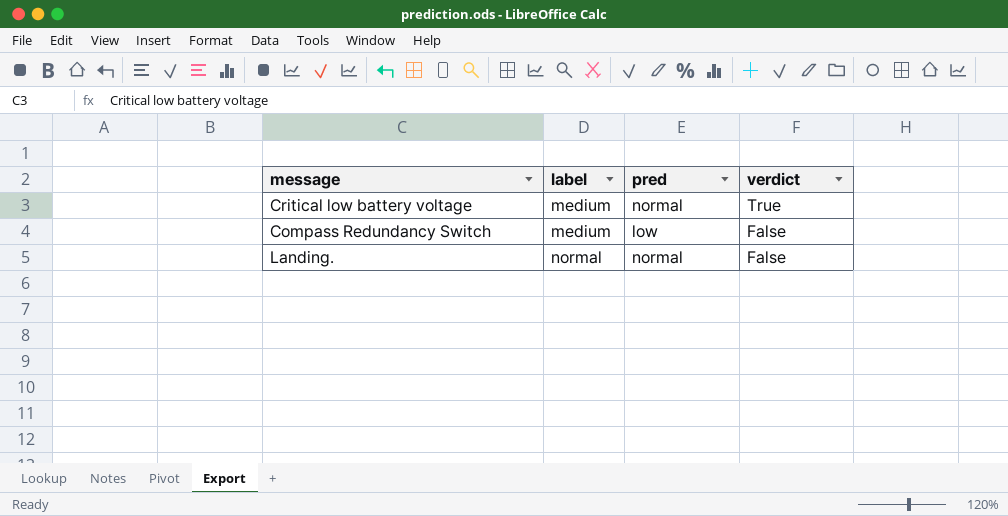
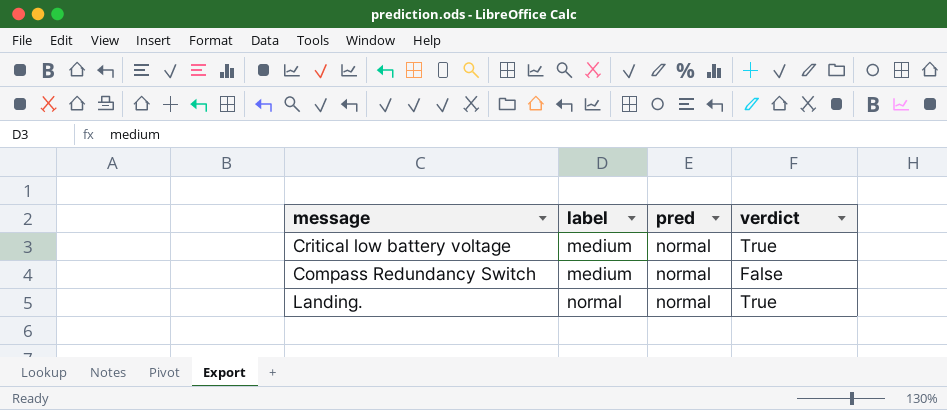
Compass Redundancy Switch | pred: low -> normal
Landing. | verdict: False -> True

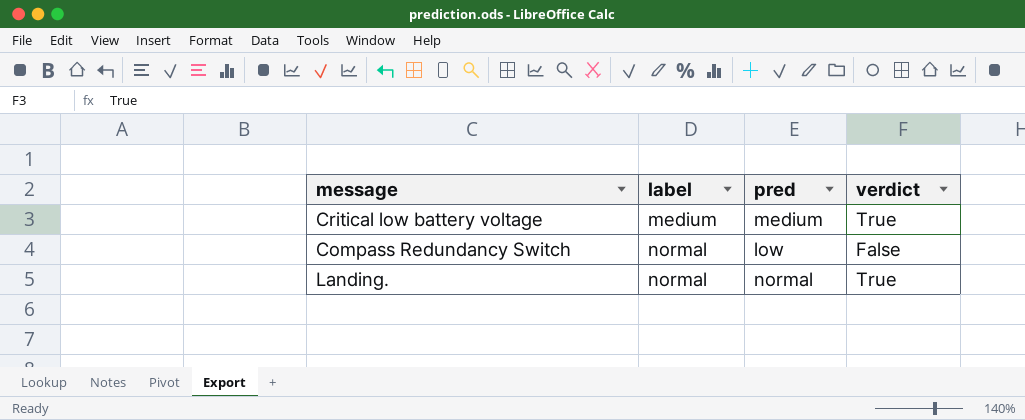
Critical low battery voltage | pred: normal -> medium
Compass Redundancy Switch | label: medium -> normal
Compass Redundancy Switch | pred: normal -> low

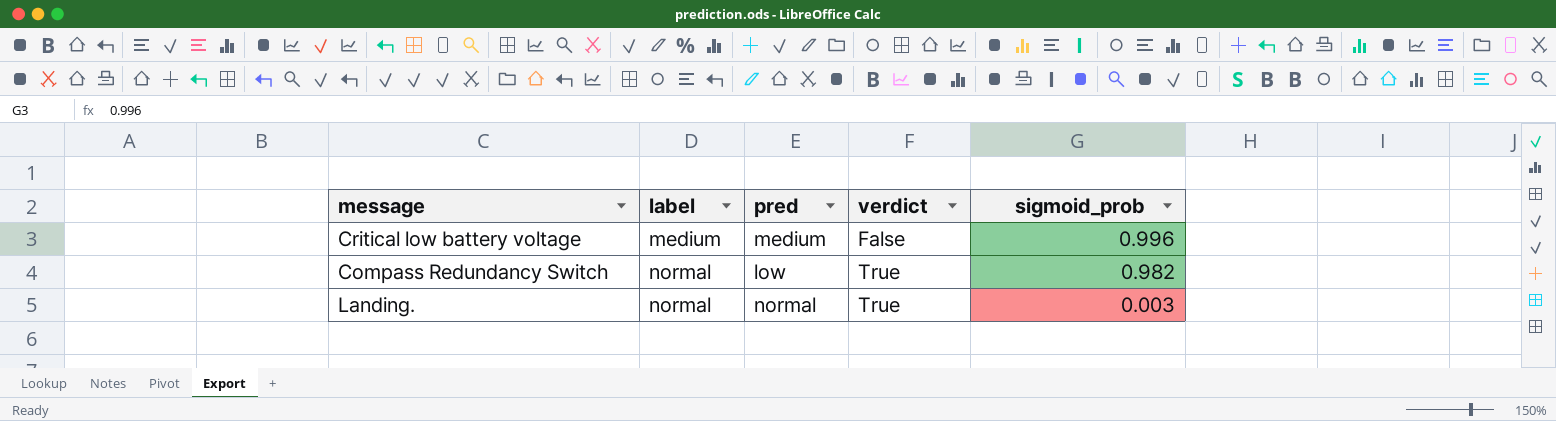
column sigmoid_prob | position: none -> 5
Critical low battery voltage | verdict: True -> False
Compass Redundancy Switch | verdict: False -> True

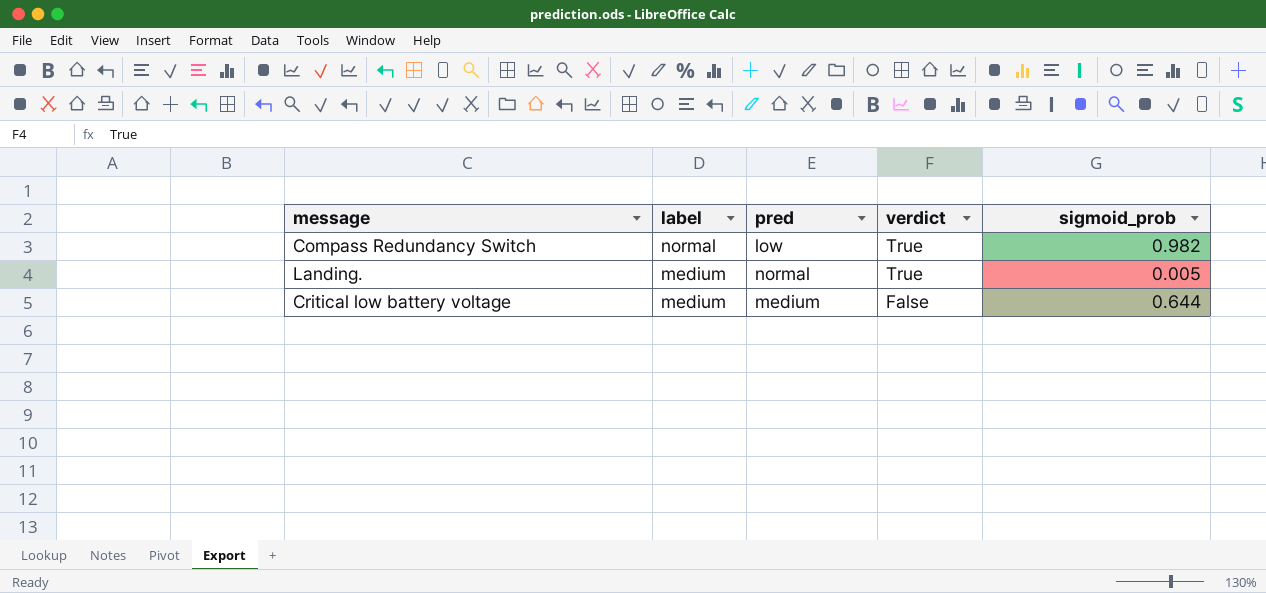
row order: label ascending -> label descending
Landing. | label: normal -> medium
Landing. | sigmoid_prob: 0.003 -> 0.005
Critical low battery voltage | sigmoid_prob: 0.996 -> 0.644

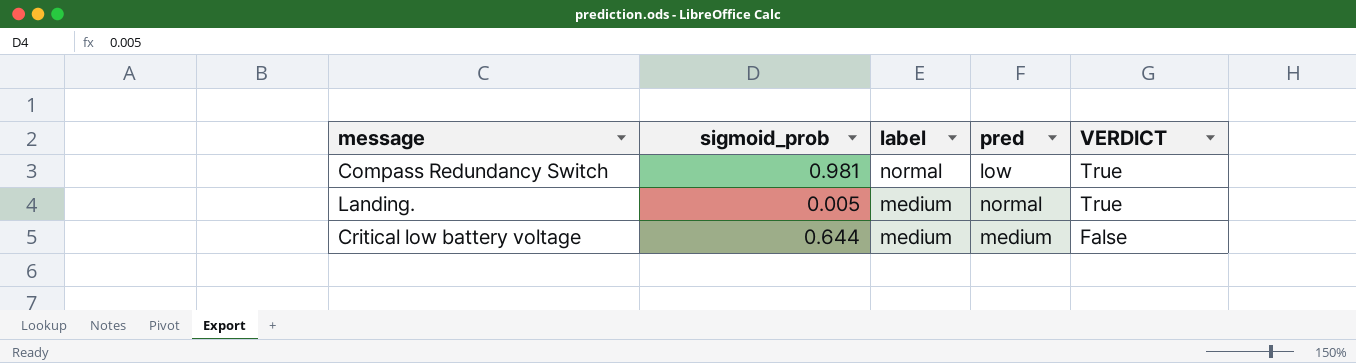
column sigmoid_prob | position: 5 -> 2
column name: verdict -> VERDICT
Compass Redundancy Switch | sigmoid_prob: 0.982 -> 0.981

